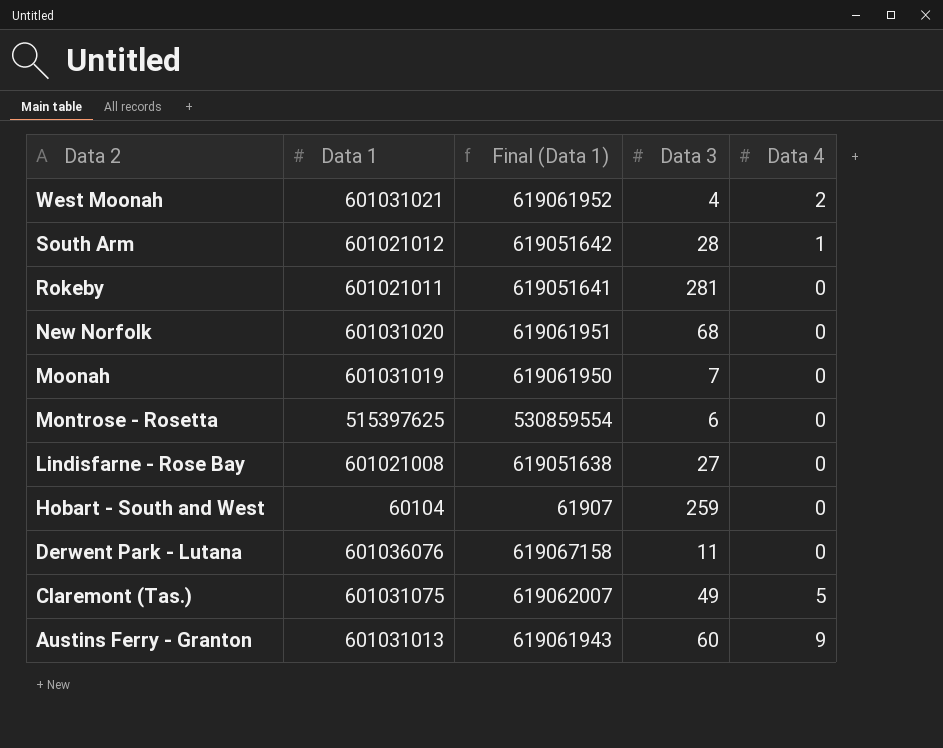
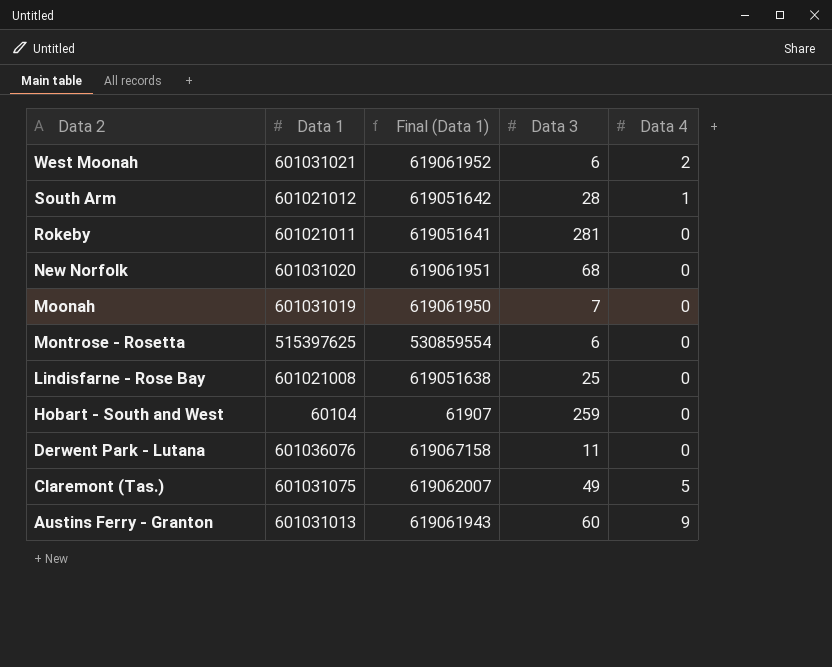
West Moonah | Data 3: 4 -> 6
Lindisfarne - Rose Bay | Data 3: 27 -> 25

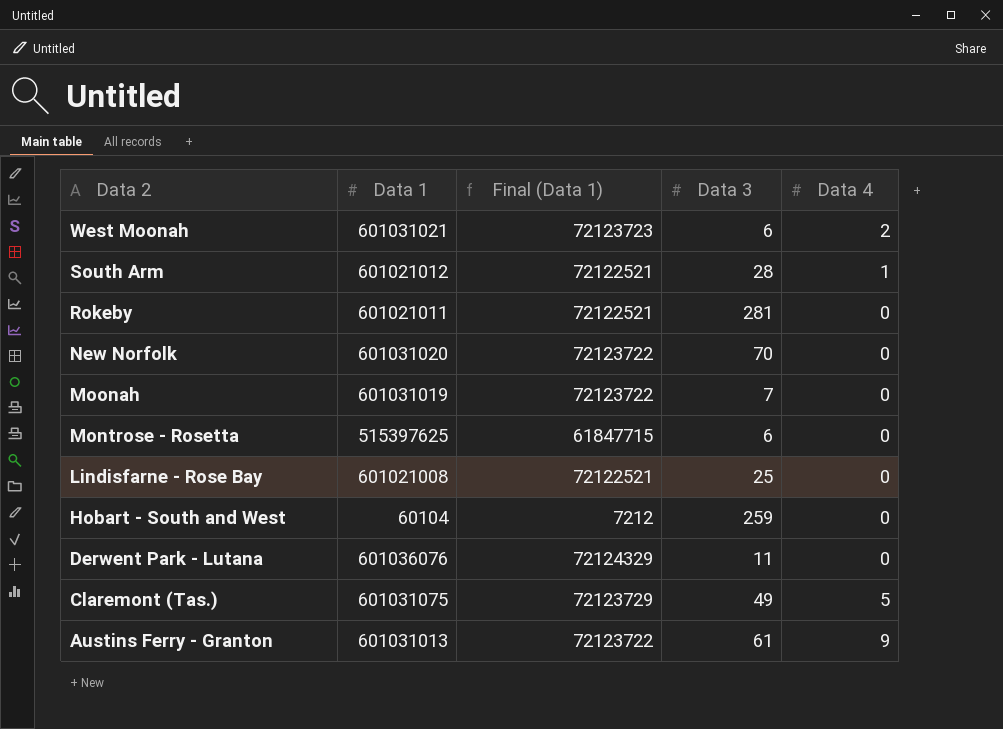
column Final (Data 1) | formula: [Data 1] * 1.03 -> [Data 1] * 0.12
New Norfolk | Data 3: 68 -> 70
Austins Ferry - Granton | Data 3: 60 -> 61

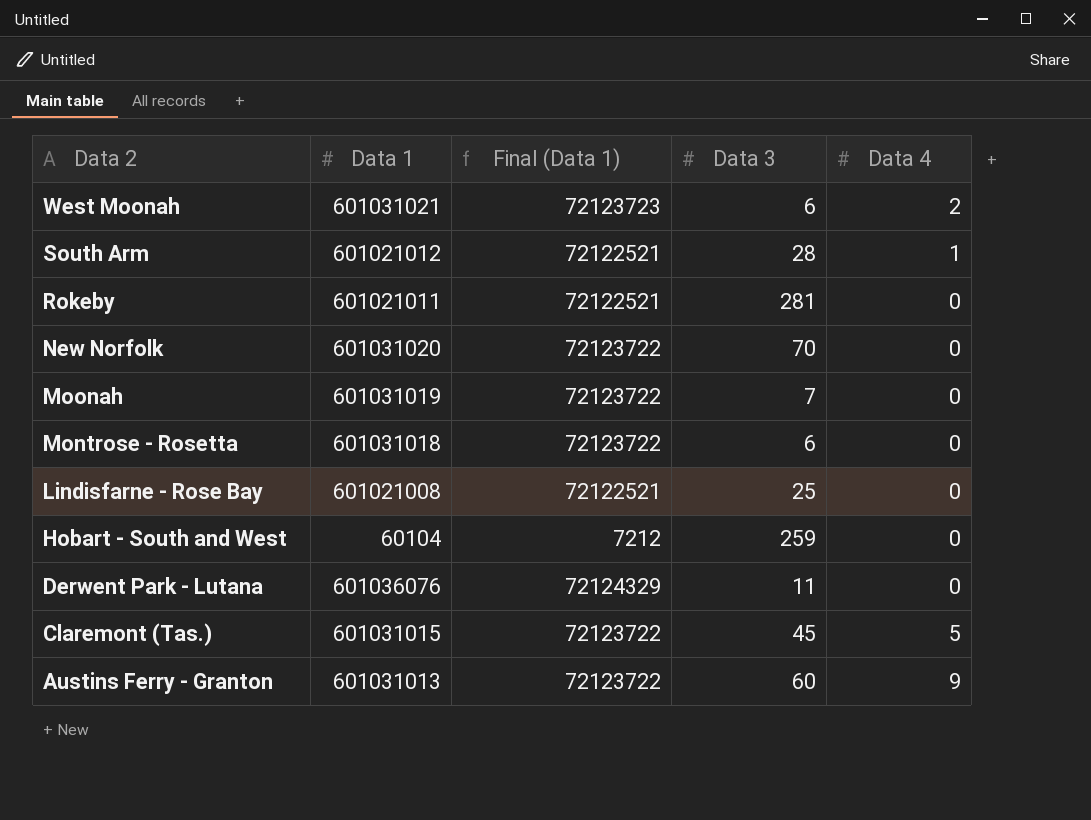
Montrose - Rosetta | Data 1: 515397625 -> 601031018
Montrose - Rosetta | Final (Data 1): 61847715 -> 72123722
Claremont (Tas.) | Data 1: 601031075 -> 601031015
Claremont (Tas.) | Final (Data 1): 72123729 -> 72123722
Claremont (Tas.) | Data 3: 49 -> 45
Austins Ferry - Granton | Data 3: 61 -> 60

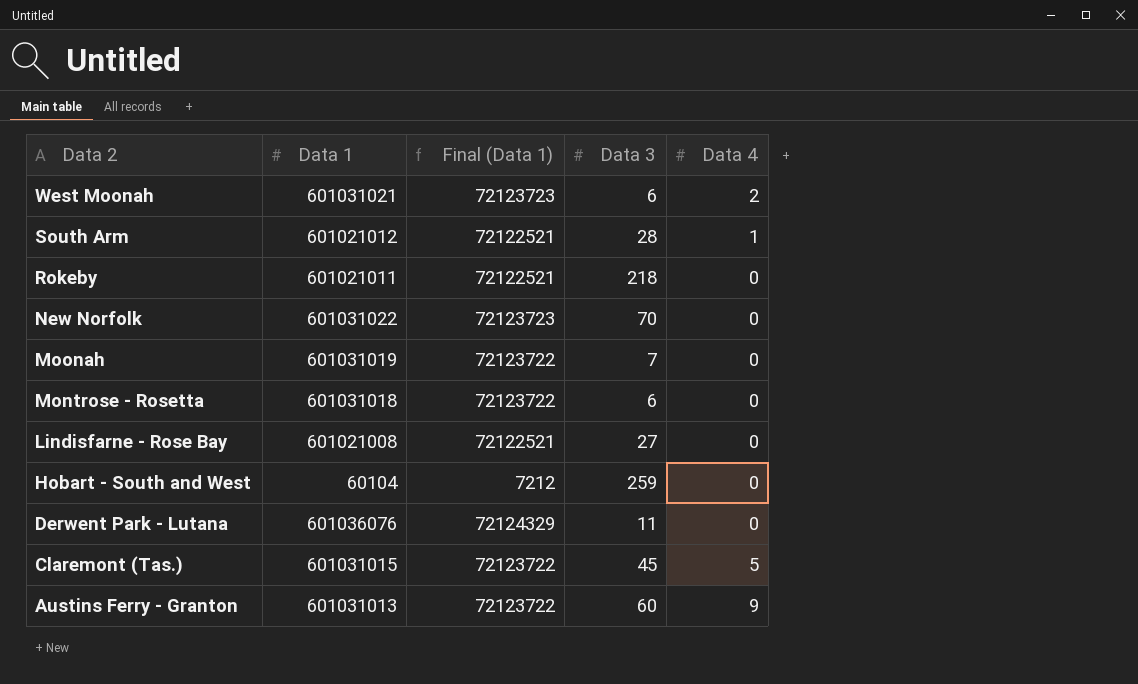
Rokeby | Data 3: 281 -> 218
New Norfolk | Data 1: 601031020 -> 601031022
New Norfolk | Final (Data 1): 72123722 -> 72123723
Lindisfarne - Rose Bay | Data 3: 25 -> 27

